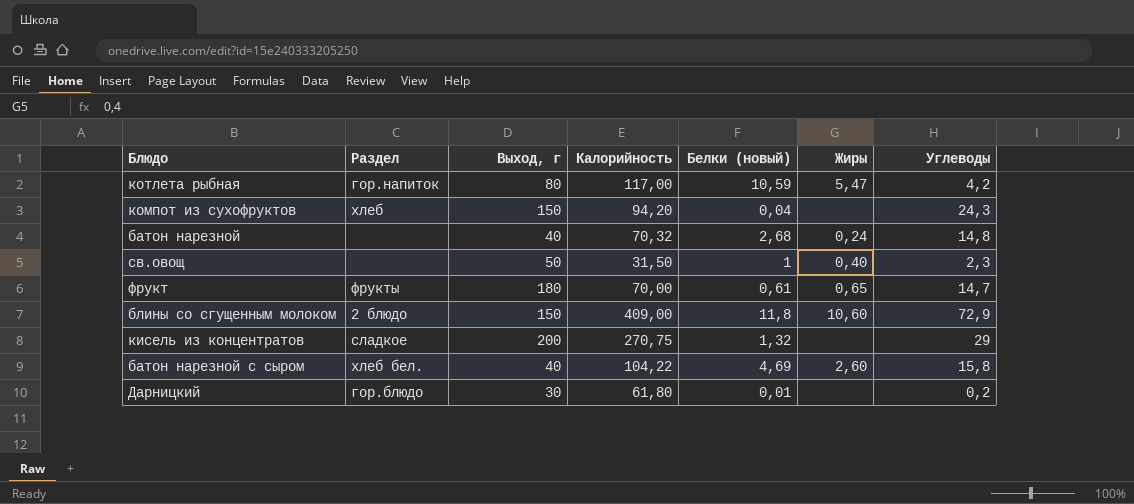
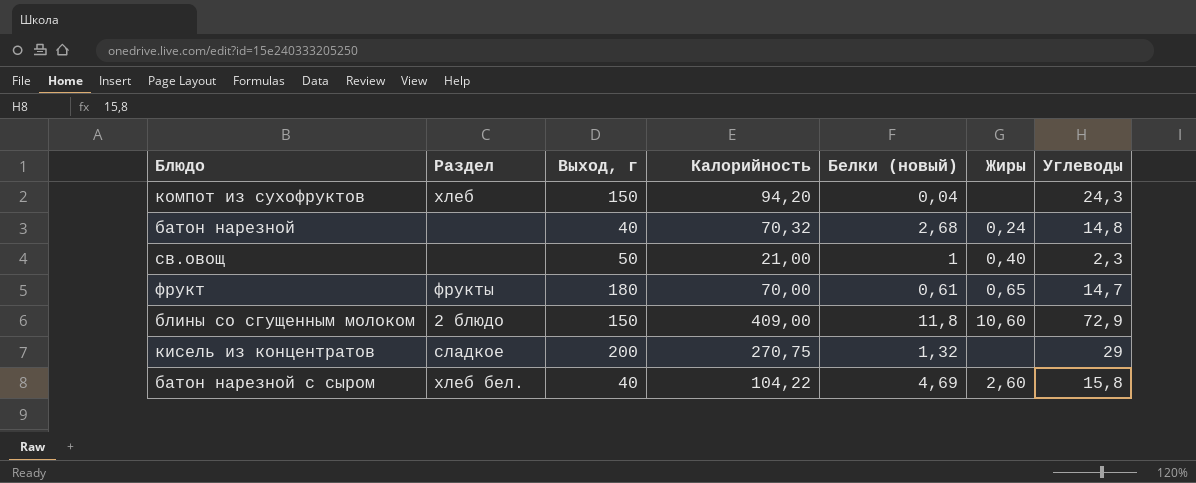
row котлета рыбная: гор.напиток | 80 | 117,00 | 10,59 | 5,47 | 4,2 -> none
row Дарницкий: гор.блюдо | 30 | 61,80 | 0,01 | none | 0,2 -> none
св.овощ | Калорийность: 31,50 -> 21,00

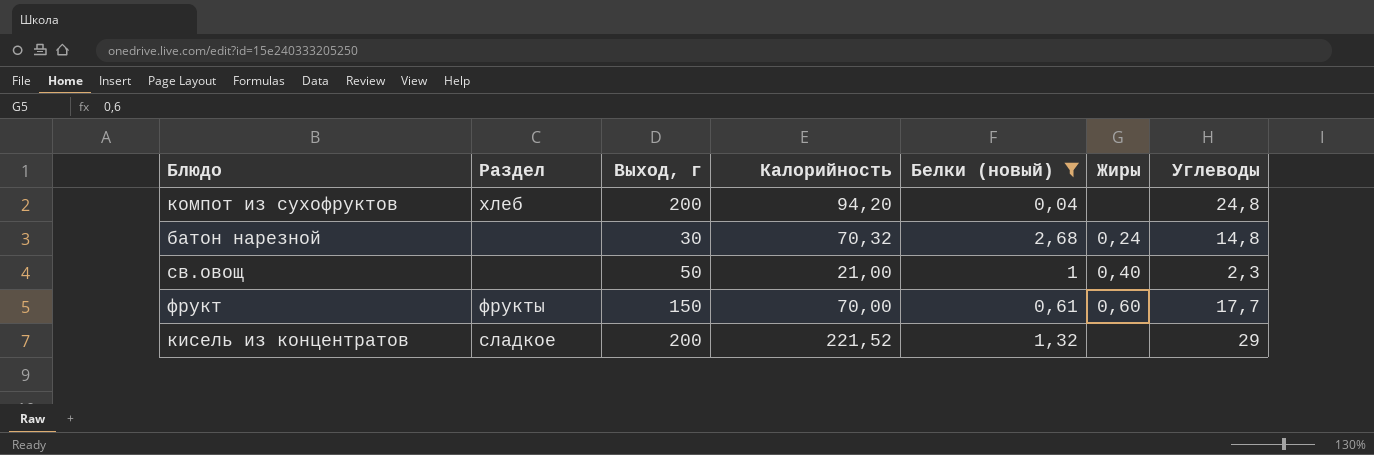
filter: none -> Белки (новый) <= 2,68
компот из сухофруктов | Выход, г: 150 -> 200
компот из сухофруктов | Углеводы: 24,3 -> 24,8
батон нарезной | Выход, г: 40 -> 30
фрукт | Выход, г: 180 -> 150
фрукт | Жиры: 0,65 -> 0,60
фрукт | Углеводы: 14,7 -> 17,7
кисель из концентратов | Калорийность: 270,75 -> 221,52

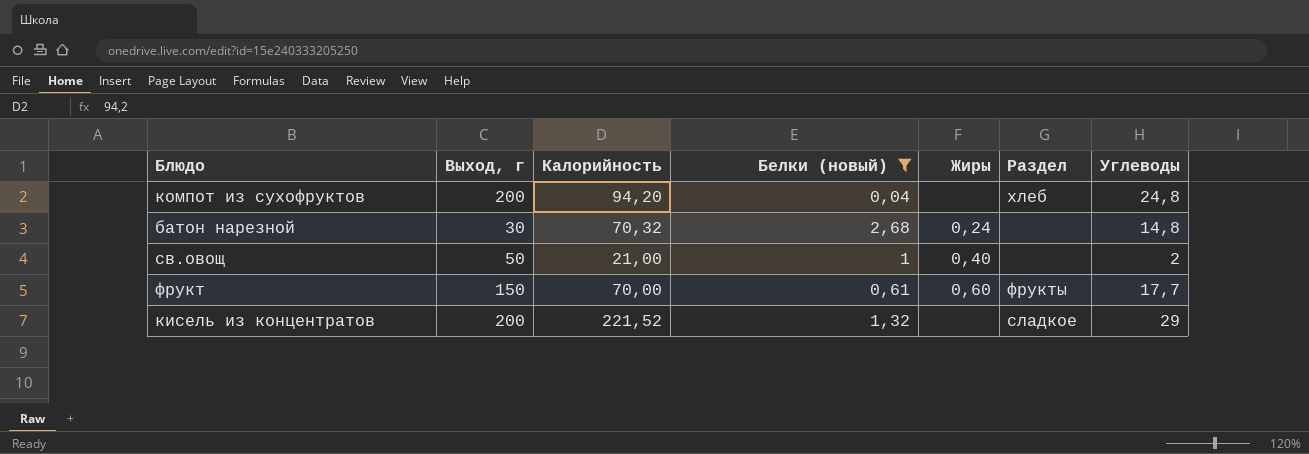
column Раздел | position: 2 -> 6
св.овощ | Углеводы: 2,3 -> 2

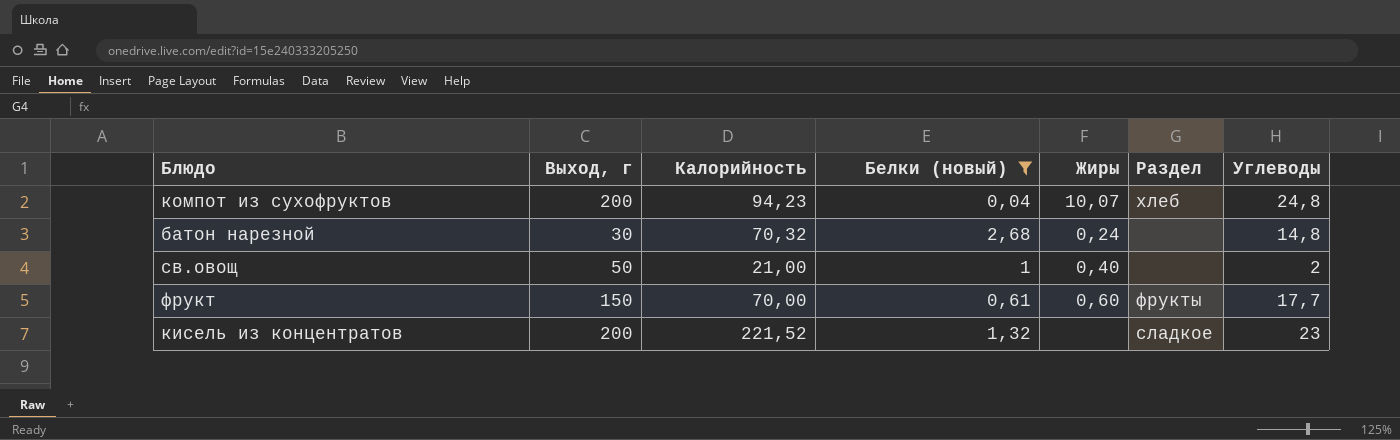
компот из сухофруктов | Калорийность: 94,20 -> 94,23
компот из сухофруктов | Жиры: none -> 10,07
кисель из концентратов | Углеводы: 29 -> 23

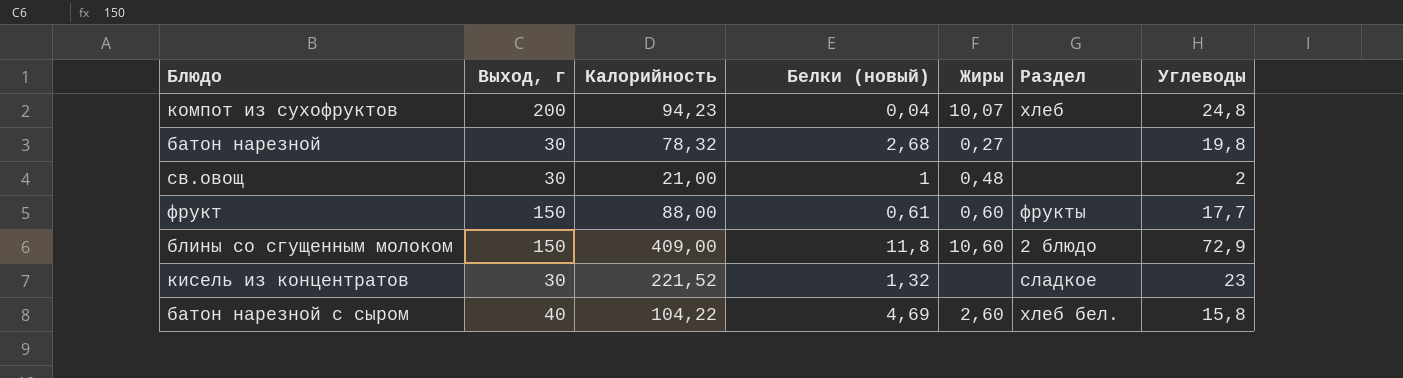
filter: Белки (новый) <= 2,68 -> none
батон нарезной | Калорийность: 70,32 -> 78,32
батон нарезной | Жиры: 0,24 -> 0,27
батон нарезной | Углеводы: 14,8 -> 19,8
св.овощ | Выход, г: 50 -> 30
св.овощ | Жиры: 0,40 -> 0,48
фрукт | Калорийность: 70,00 -> 88,00
кисель из концентратов | Выход, г: 200 -> 30

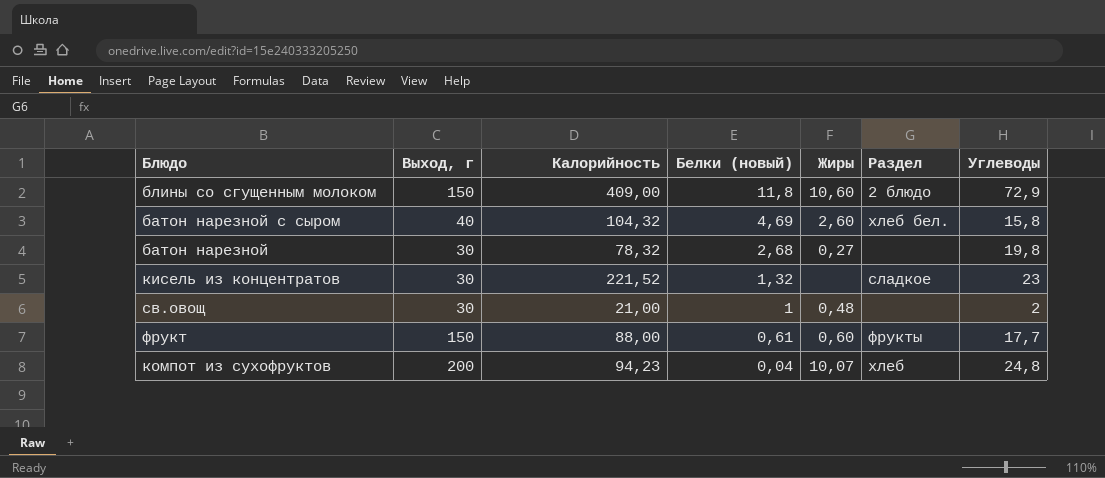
row order: none -> Белки (новый) descending
батон нарезной с сыром | Калорийность: 104,22 -> 104,32

